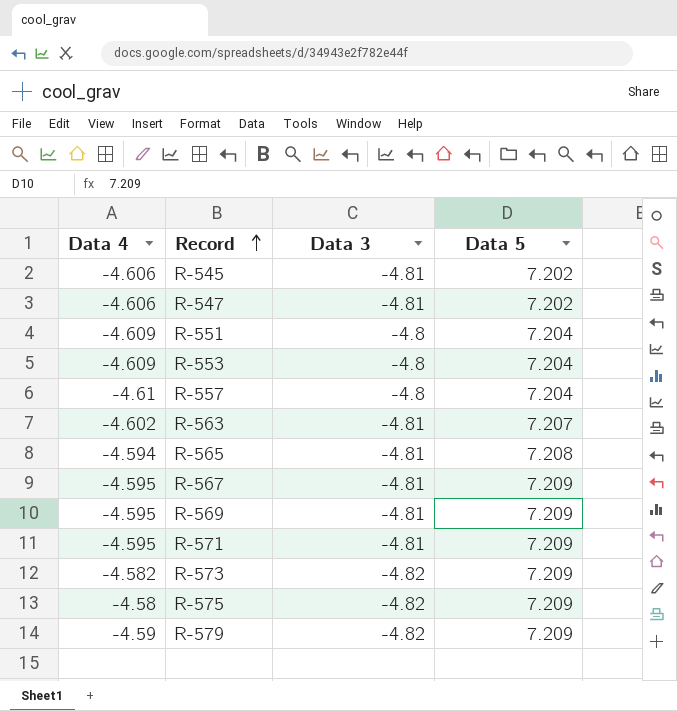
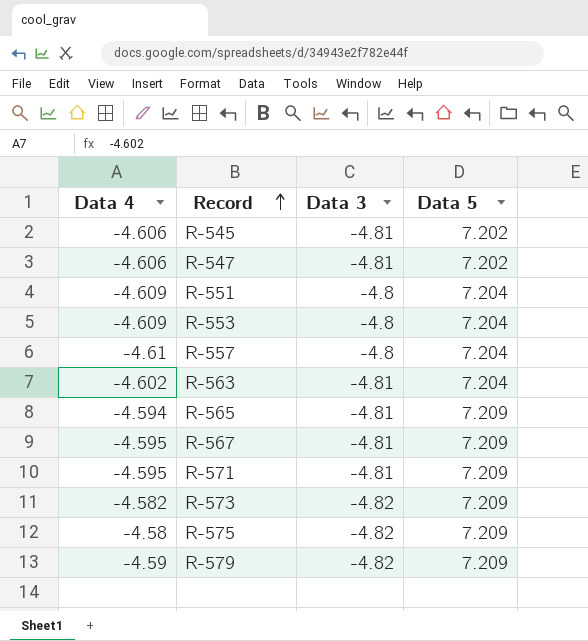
row R-569: -4.595 | -4.81 | 7.209 -> none
R-563 | Data 5: 7.207 -> 7.204
R-565 | Data 5: 7.208 -> 7.209

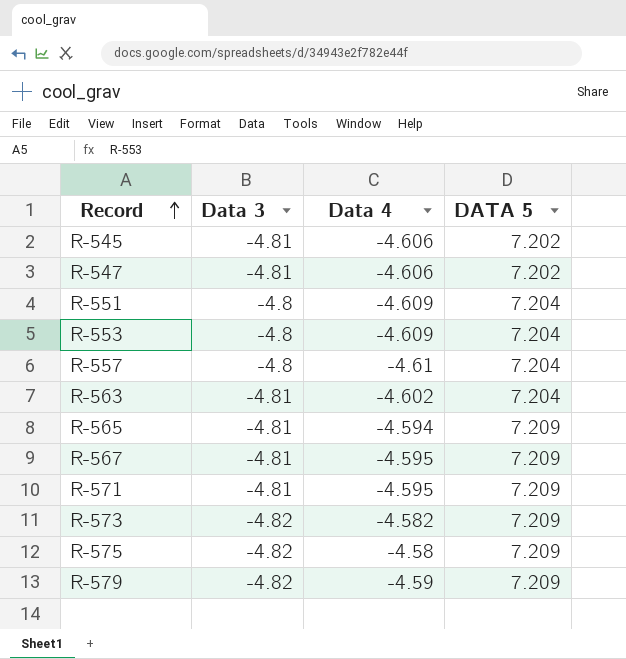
column Data 4 | position: 1 -> 3
column name: Data 5 -> DATA 5

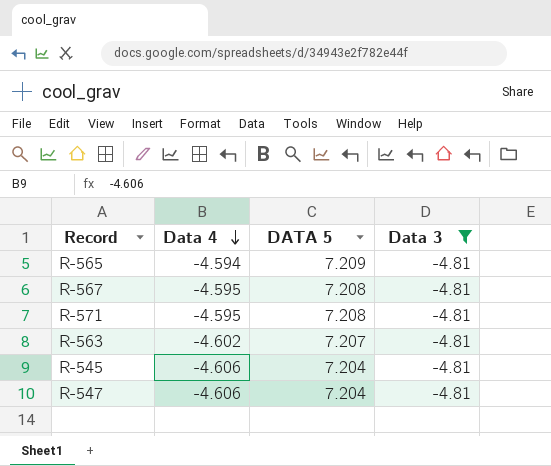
filter: none -> Data 3 = -4.81
row order: Record ascending -> Data 4 descending
column Data 3 | position: 2 -> 4
R-567 | DATA 5: 7.209 -> 7.208
R-571 | DATA 5: 7.209 -> 7.208
R-563 | DATA 5: 7.204 -> 7.207
R-545 | DATA 5: 7.202 -> 7.204
R-547 | DATA 5: 7.202 -> 7.204

